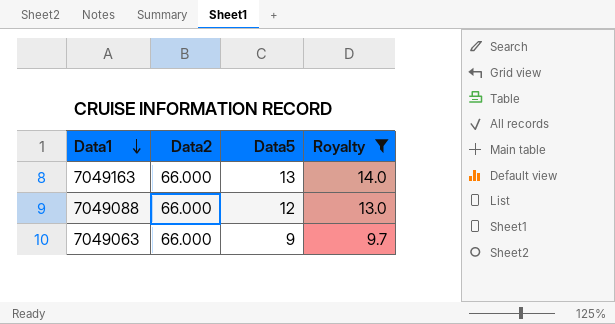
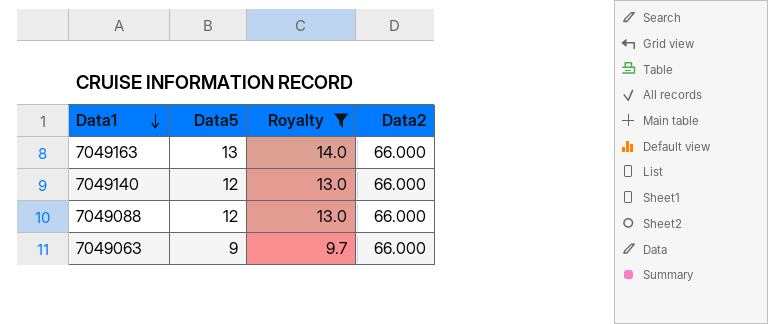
column Data2 | position: 2 -> 4
row 7049140: none -> 12 | 13.0 | 66.000

